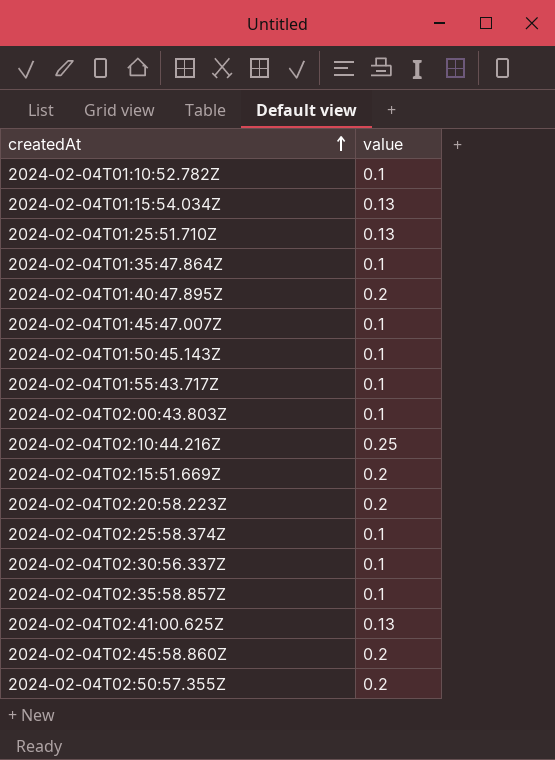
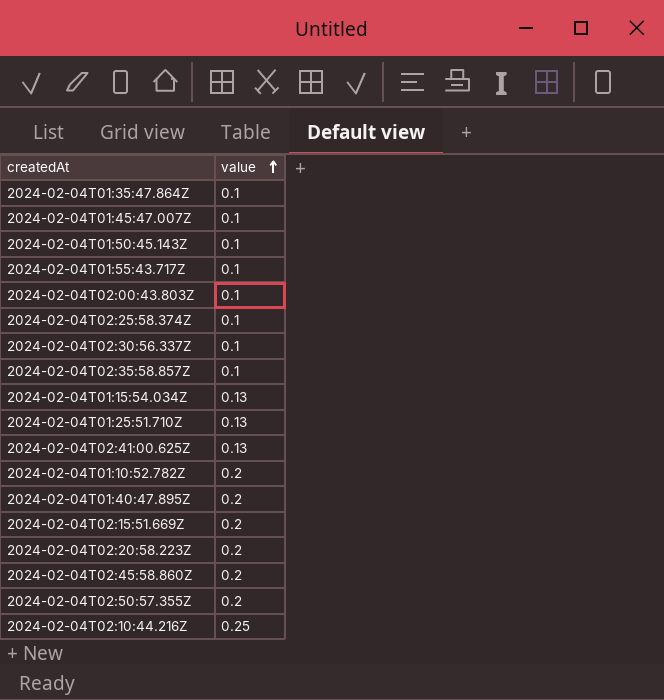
row order: createdAt ascending -> value ascending
2024-02-04T01:10:52.782Z | value: 0.1 -> 0.2

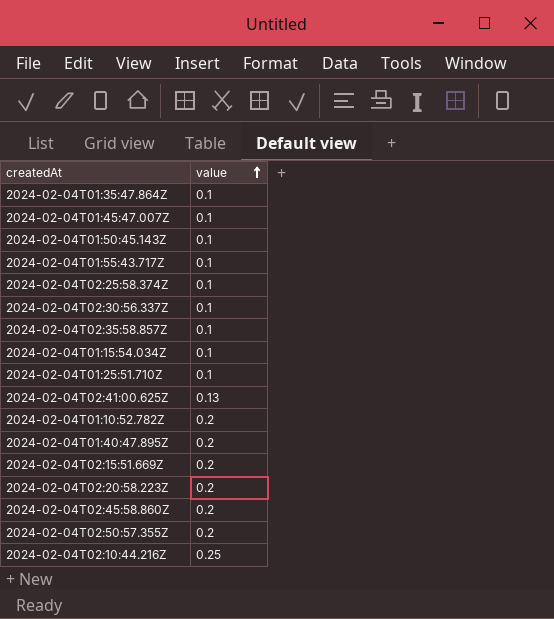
row 2024-02-04T02:00:43.803Z: 0.1 -> none
2024-02-04T01:15:54.034Z | value: 0.13 -> 0.1
2024-02-04T01:25:51.710Z | value: 0.13 -> 0.1

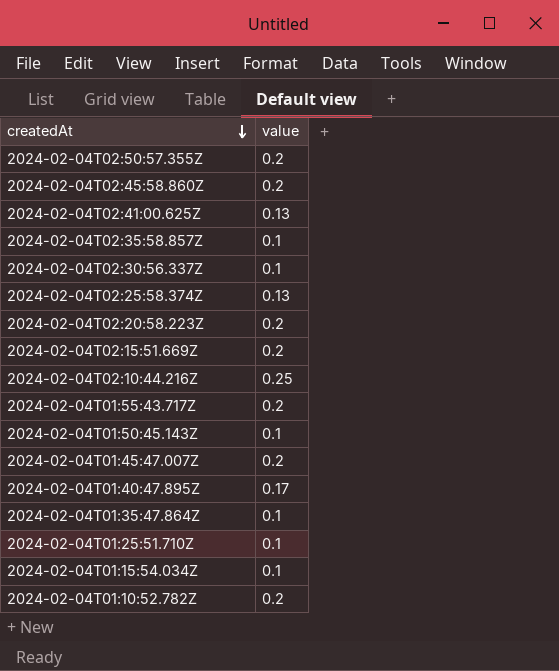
row order: value ascending -> createdAt descending
2024-02-04T02:25:58.374Z | value: 0.1 -> 0.13
2024-02-04T01:55:43.717Z | value: 0.1 -> 0.2
2024-02-04T01:45:47.007Z | value: 0.1 -> 0.2
2024-02-04T01:40:47.895Z | value: 0.2 -> 0.17

